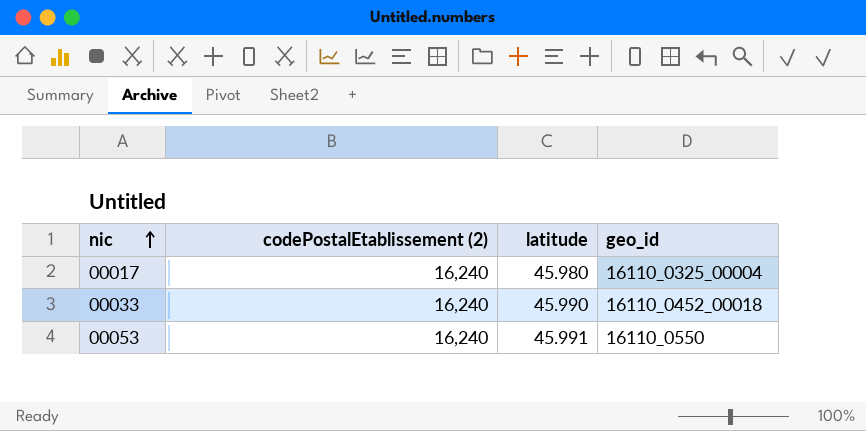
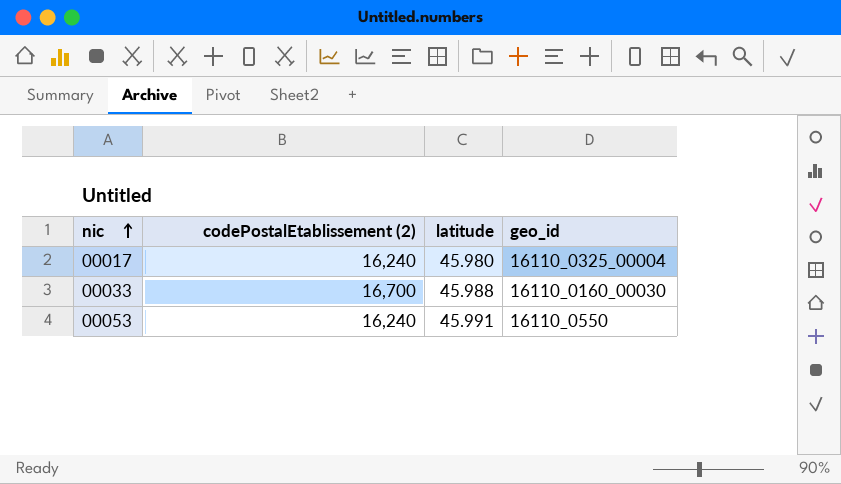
00033 | codePostalEtablissement (2): 16,240 -> 16,700
00033 | latitude: 45.990 -> 45.988
00033 | geo_id: 16110_0452_00018 -> 16110_0160_00030

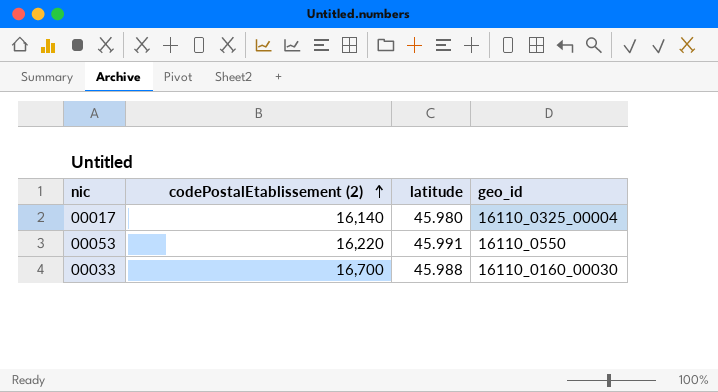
row order: nic ascending -> codePostalEtablissement (2) ascending
00017 | codePostalEtablissement (2): 16,240 -> 16,140
00053 | codePostalEtablissement (2): 16,240 -> 16,220

